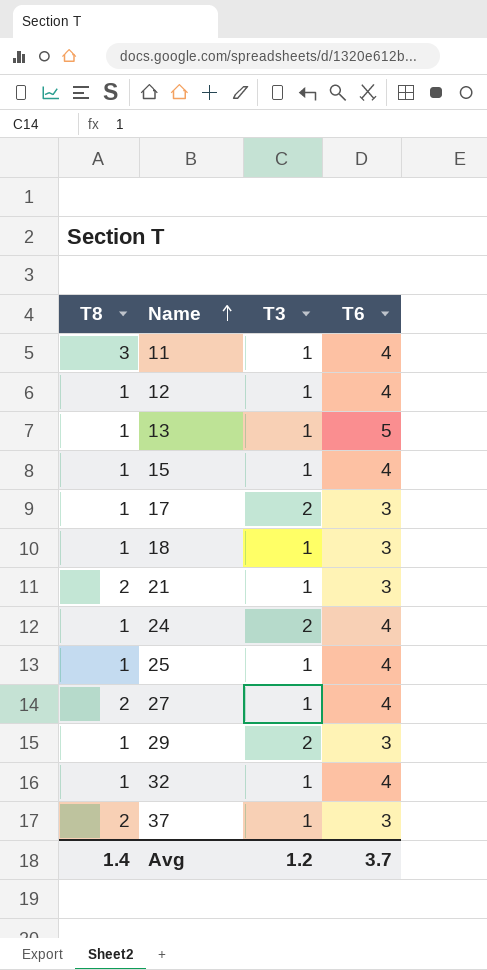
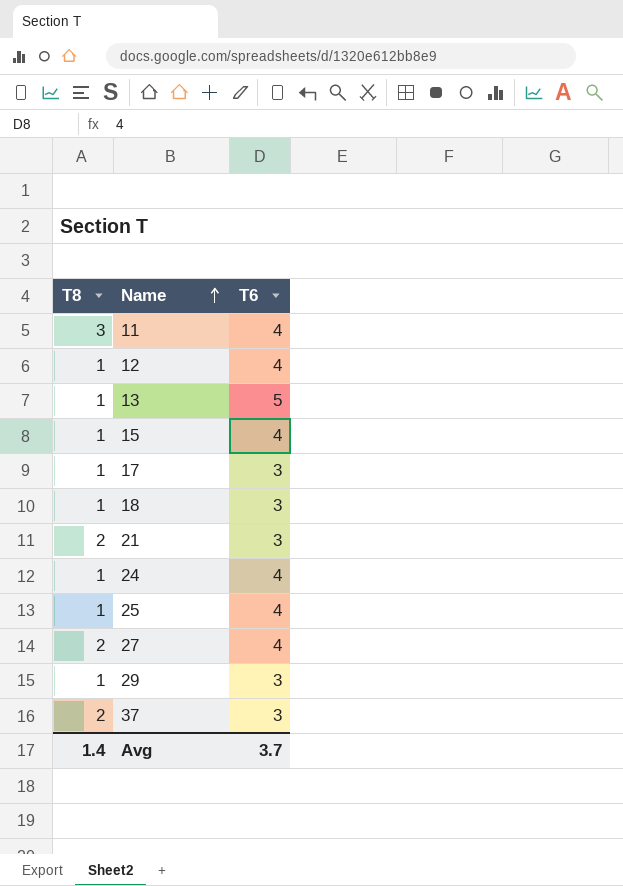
column T3 | position: 3 -> none
row 32: 1 | 1 | 4 -> none

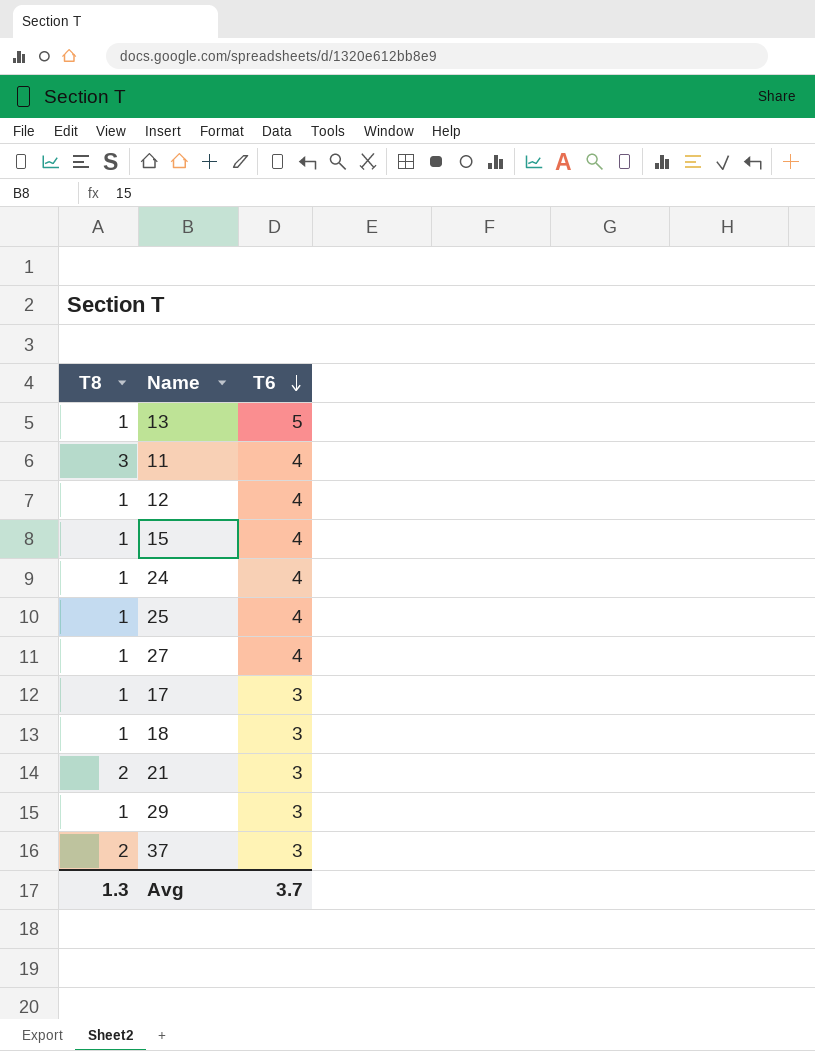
row order: Name ascending -> T6 descending
27 | T8: 2 -> 1
Avg | T8: 1.4 -> 1.3

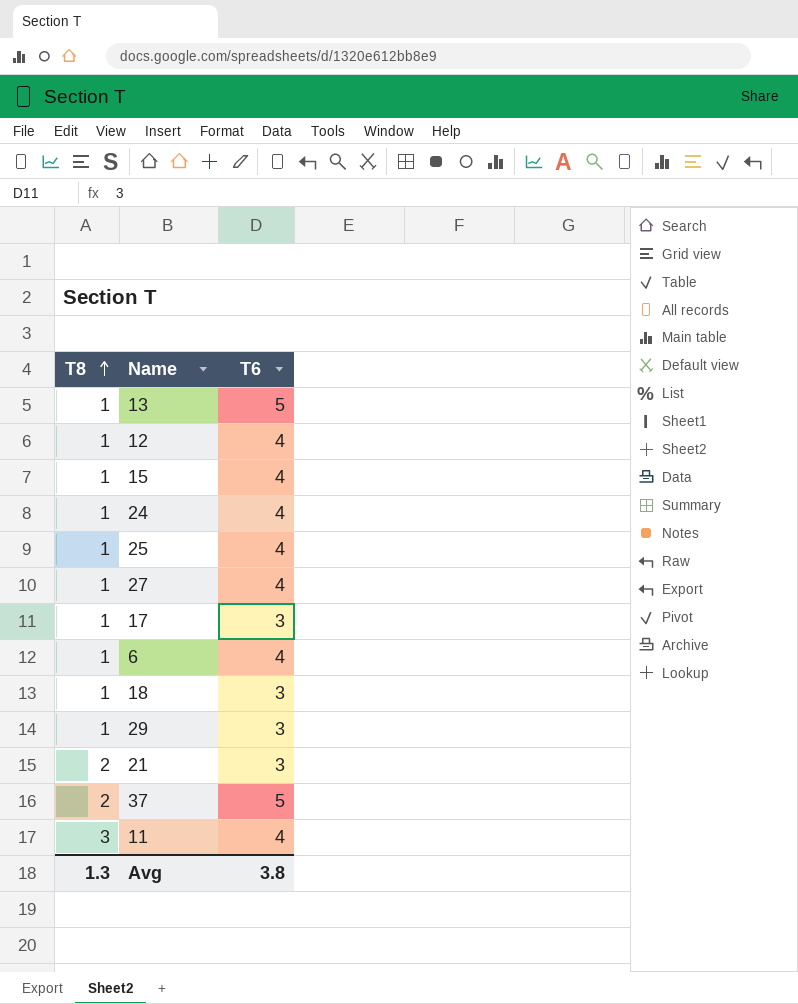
row order: T6 descending -> T8 ascending
row 6: none -> 1 | 4
37 | T6: 3 -> 5
Avg | T6: 3.7 -> 3.8

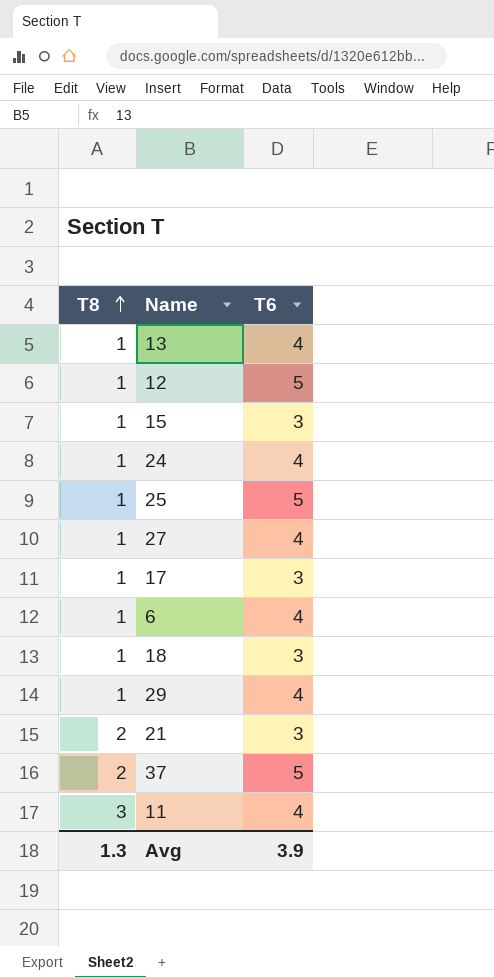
13 | T6: 5 -> 4
12 | T6: 4 -> 5
15 | T6: 4 -> 3
25 | T6: 4 -> 5
29 | T6: 3 -> 4
Avg | T6: 3.8 -> 3.9

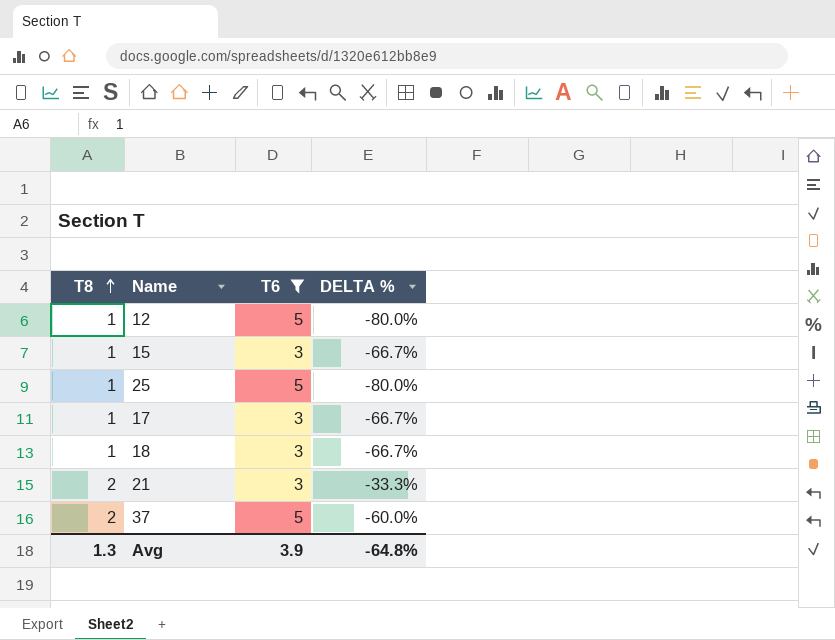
filter: none -> T6 != 4
column DELTA % | formula: none -> ([T8] - [T6]) / [T6]

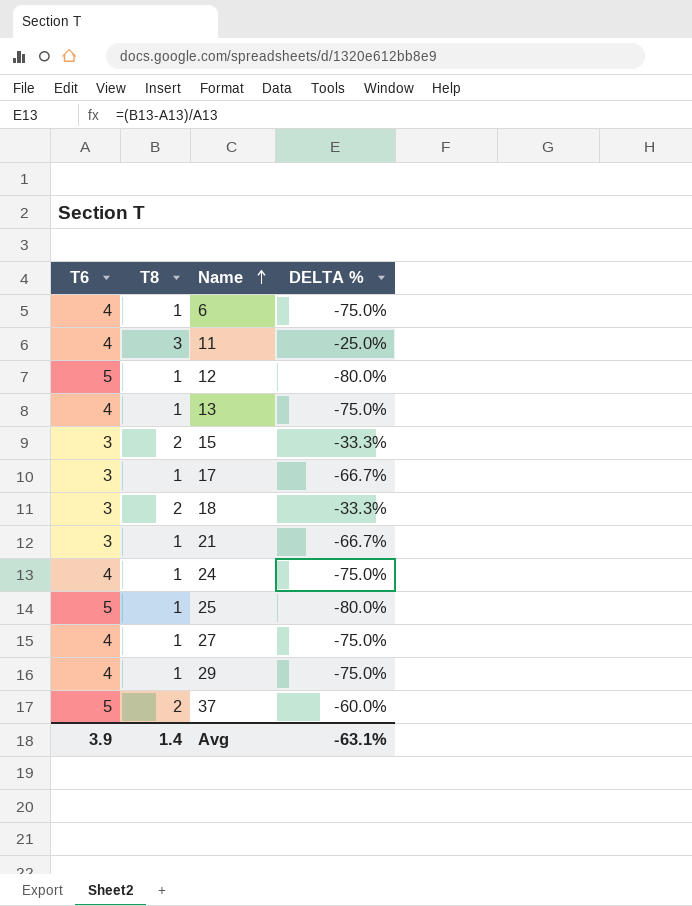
filter: T6 != 4 -> none
row order: T8 ascending -> Name ascending
column T6 | position: 3 -> 1
15 | T8: 1 -> 2
15 | DELTA %: -66.7% -> -33.3%
18 | T8: 1 -> 2
18 | DELTA %: -66.7% -> -33.3%
21 | T8: 2 -> 1
21 | DELTA %: -33.3% -> -66.7%
Avg | T8: 1.3 -> 1.4
Avg | DELTA %: -64.8% -> -63.1%

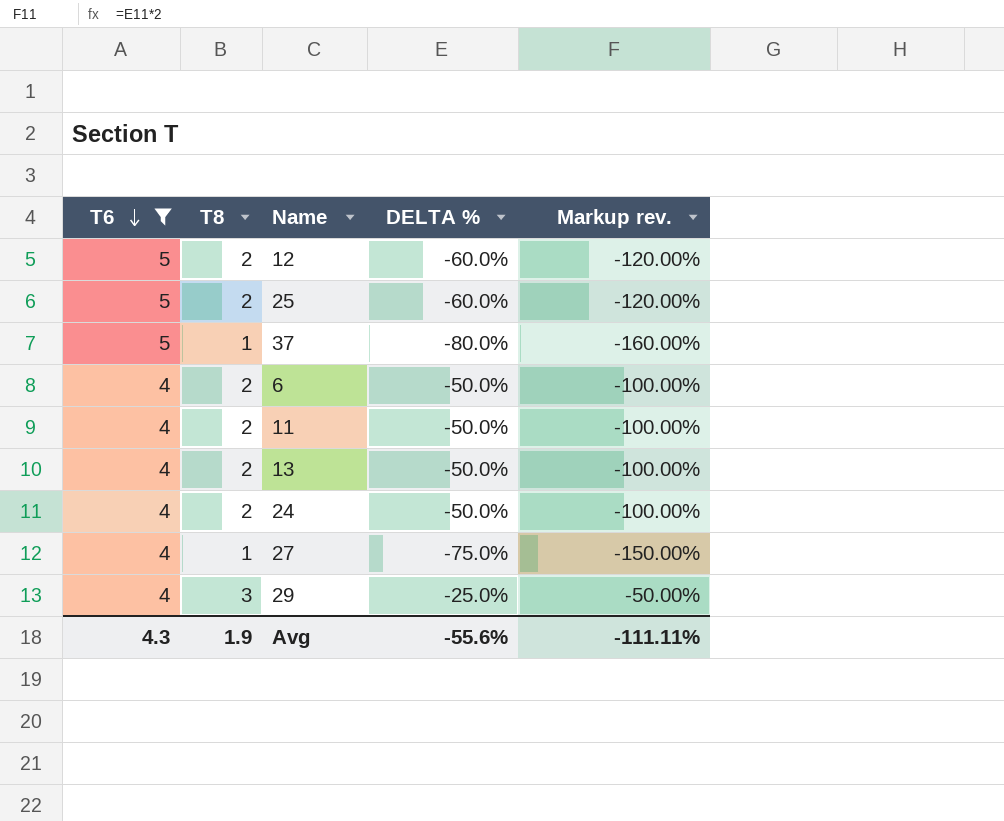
filter: none -> T6 != 3
row order: Name ascending -> T6 descending
column Markup rev. | formula: none -> [DELTA %] * 2
12 | T8: 1 -> 2
12 | DELTA %: -80.0% -> -60.0%
25 | T8: 1 -> 2
25 | DELTA %: -80.0% -> -60.0%
37 | T8: 2 -> 1
37 | DELTA %: -60.0% -> -80.0%
6 | T8: 1 -> 2
6 | DELTA %: -75.0% -> -50.0%
11 | T8: 3 -> 2
11 | DELTA %: -25.0% -> -50.0%
13 | T8: 1 -> 2
13 | DELTA %: -75.0% -> -50.0%
24 | T8: 1 -> 2
24 | DELTA %: -75.0% -> -50.0%
29 | T8: 1 -> 3
29 | DELTA %: -75.0% -> -25.0%
Avg | T6: 3.9 -> 4.3
Avg | T8: 1.4 -> 1.9
Avg | DELTA %: -63.1% -> -55.6%

